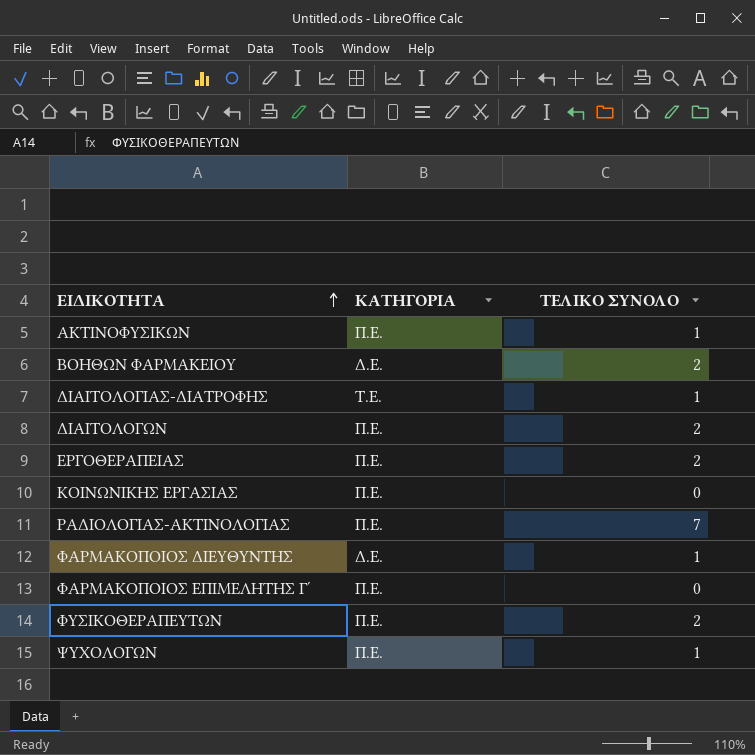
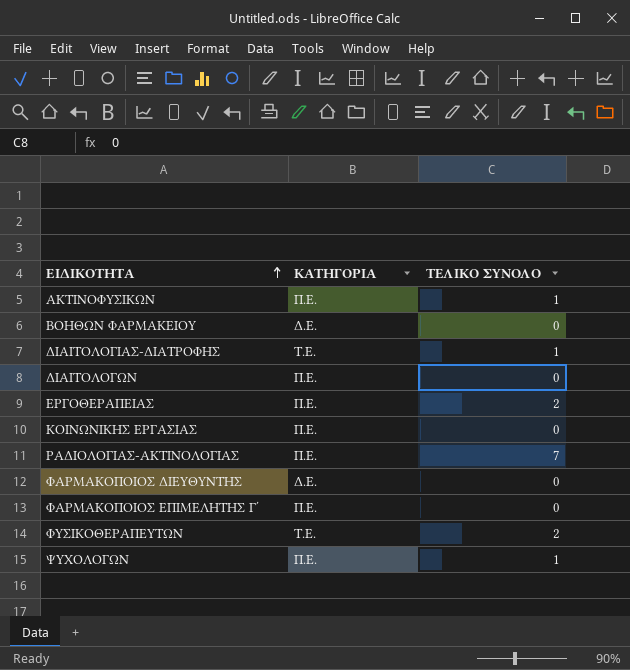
ΒΟΗΘΩΝ ΦΑΡΜΑΚΕΙΟΥ | ΤΕΛΙΚΟ ΣΥΝΟΛΟ: 2 -> 0
ΔΙΑΙΤΟΛΟΓΩΝ | ΤΕΛΙΚΟ ΣΥΝΟΛΟ: 2 -> 0
ΦΑΡΜΑΚΟΠΟΙΟΣ ΔΙΕΥΘΥΝΤΗΣ | ΤΕΛΙΚΟ ΣΥΝΟΛΟ: 1 -> 0
ΦΥΣΙΚΟΘΕΡΑΠΕΥΤΩΝ | ΚΑΤΗΓΟΡΙΑ: Π.Ε. -> Τ.Ε.

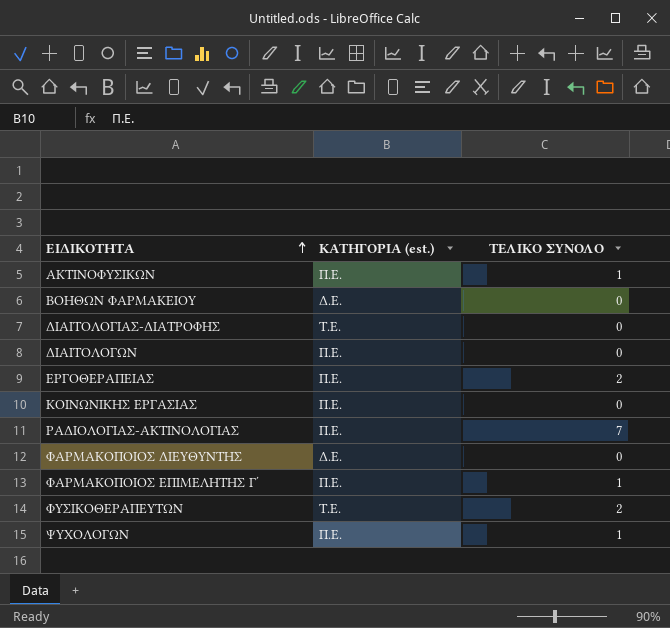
column name: ΚΑΤΗΓΟΡΙΑ -> ΚΑΤΗΓΟΡΙΑ (est.)
ΔΙΑΙΤΟΛΟΓΙΑΣ-ΔΙΑΤΡΟΦΗΣ | ΤΕΛΙΚΟ ΣΥΝΟΛΟ: 1 -> 0
ΦΑΡΜΑΚΟΠΟΙΟΣ ΕΠΙΜΕΛΗΤΗΣ Γ΄ | ΤΕΛΙΚΟ ΣΥΝΟΛΟ: 0 -> 1

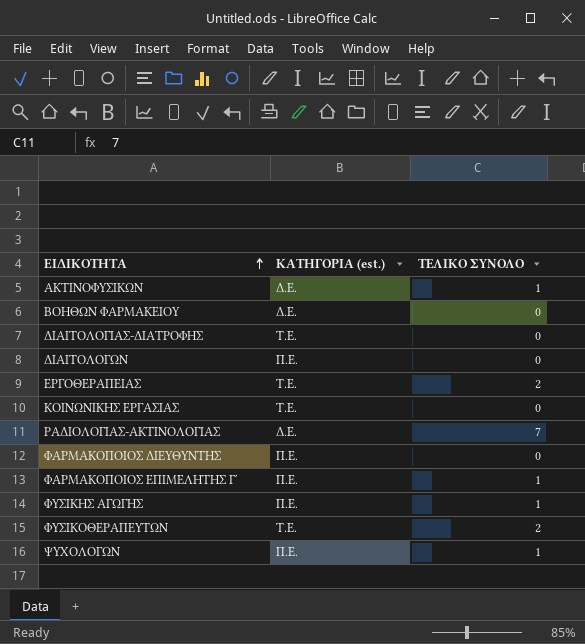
ΑΚΤΙΝΟΦΥΣΙΚΩΝ | ΚΑΤΗΓΟΡΙΑ (est.): Π.Ε. -> Δ.Ε.
ΕΡΓΟΘΕΡΑΠΕΙΑΣ | ΚΑΤΗΓΟΡΙΑ (est.): Π.Ε. -> Τ.Ε.
ΚΟΙΝΩΝΙΚΗΣ ΕΡΓΑΣΙΑΣ | ΚΑΤΗΓΟΡΙΑ (est.): Π.Ε. -> Τ.Ε.
ΡΑΔΙΟΛΟΓΙΑΣ-ΑΚΤΙΝΟΛΟΓΙΑΣ | ΚΑΤΗΓΟΡΙΑ (est.): Π.Ε. -> Δ.Ε.
ΦΑΡΜΑΚΟΠΟΙΟΣ ΔΙΕΥΘΥΝΤΗΣ | ΚΑΤΗΓΟΡΙΑ (est.): Δ.Ε. -> Π.Ε.
row ΦΥΣΙΚΗΣ ΑΓΩΓΗΣ: none -> Π.Ε. | 1

